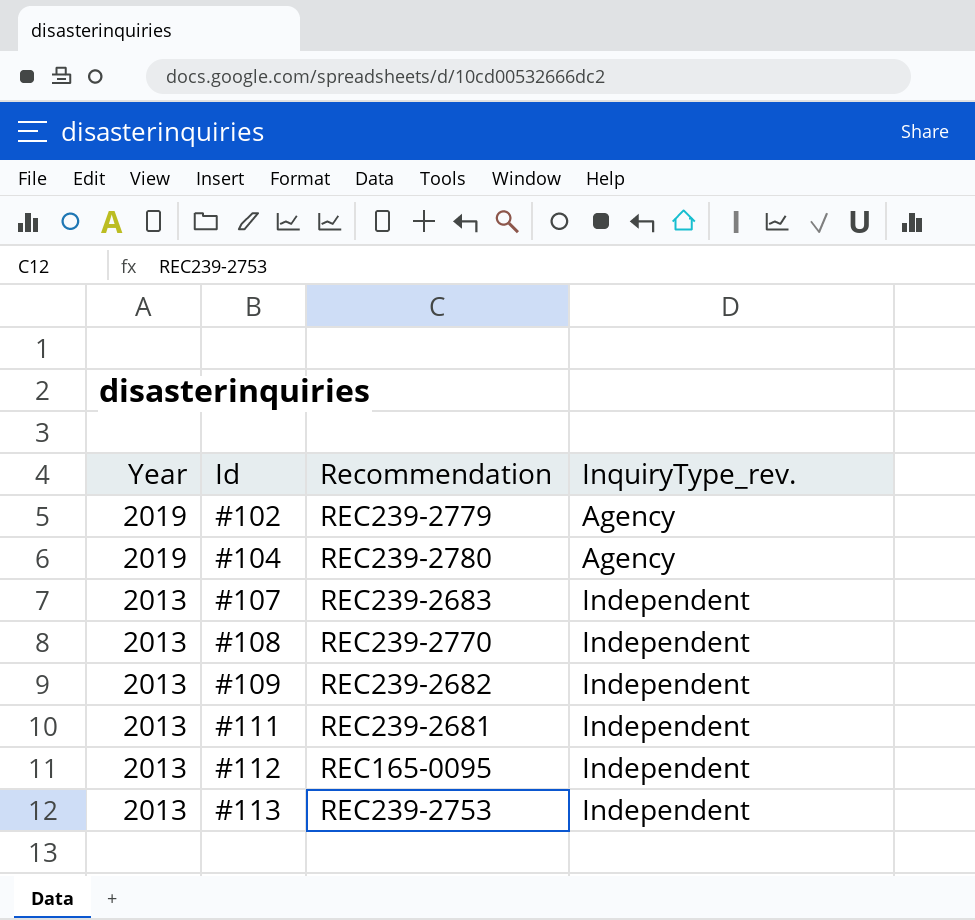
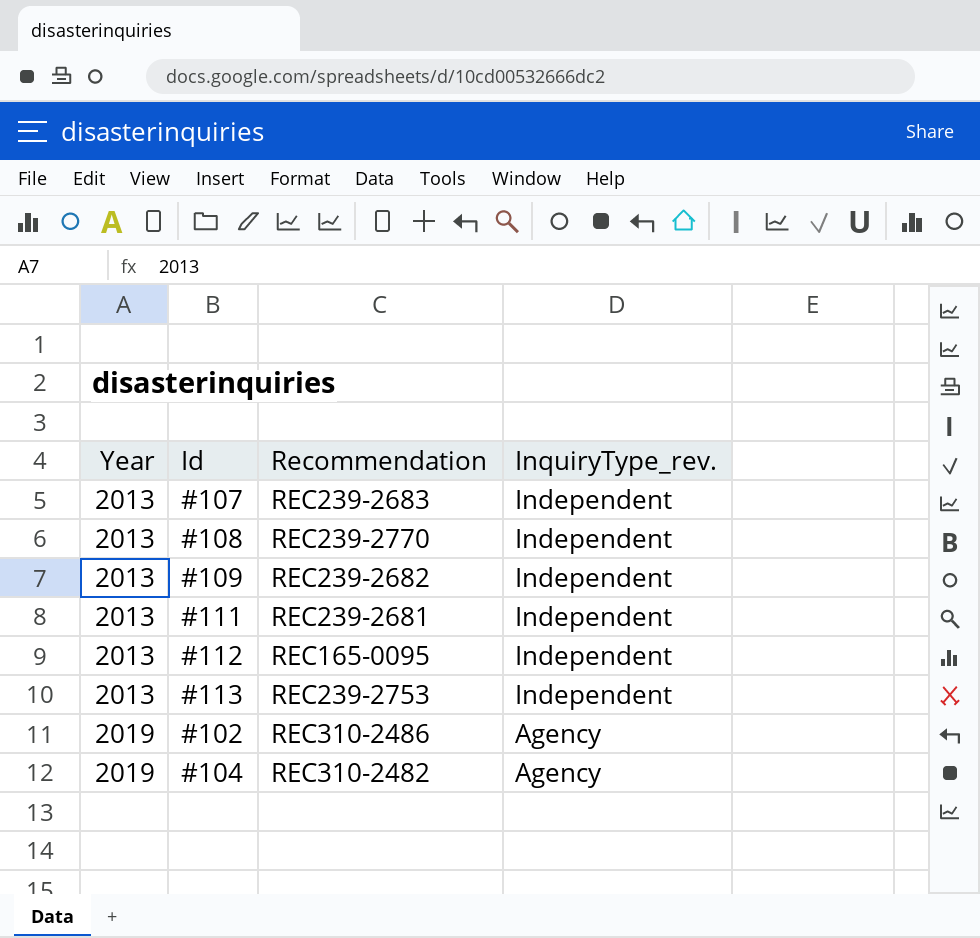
row order: Year descending -> Year ascending
#102 | Recommendation: REC239-2779 -> REC310-2486
#104 | Recommendation: REC239-2780 -> REC310-2482

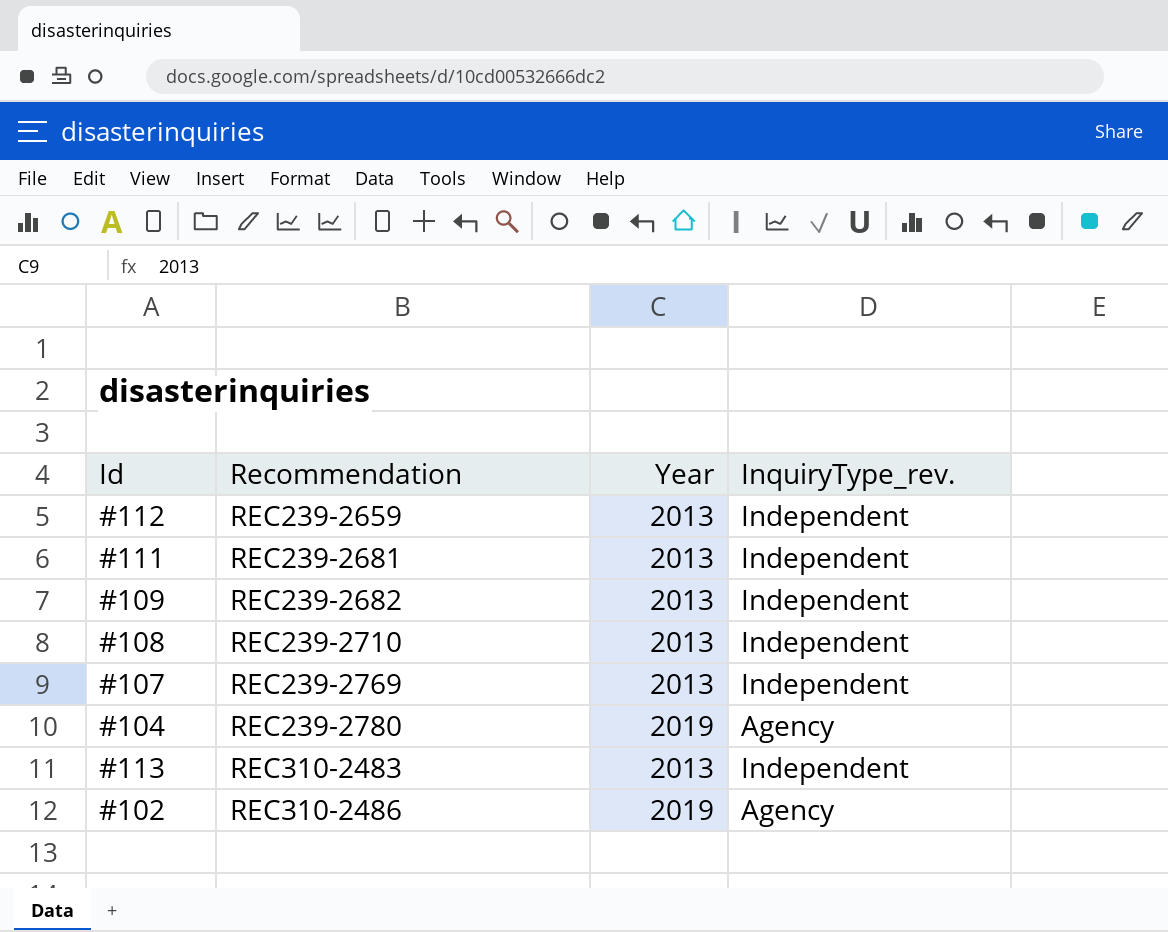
row order: Year ascending -> Recommendation ascending
column Year | position: 1 -> 3
#112 | Recommendation: REC165-0095 -> REC239-2659
#108 | Recommendation: REC239-2770 -> REC239-2710
#107 | Recommendation: REC239-2683 -> REC239-2769
#104 | Recommendation: REC310-2482 -> REC239-2780
#113 | Recommendation: REC239-2753 -> REC310-2483

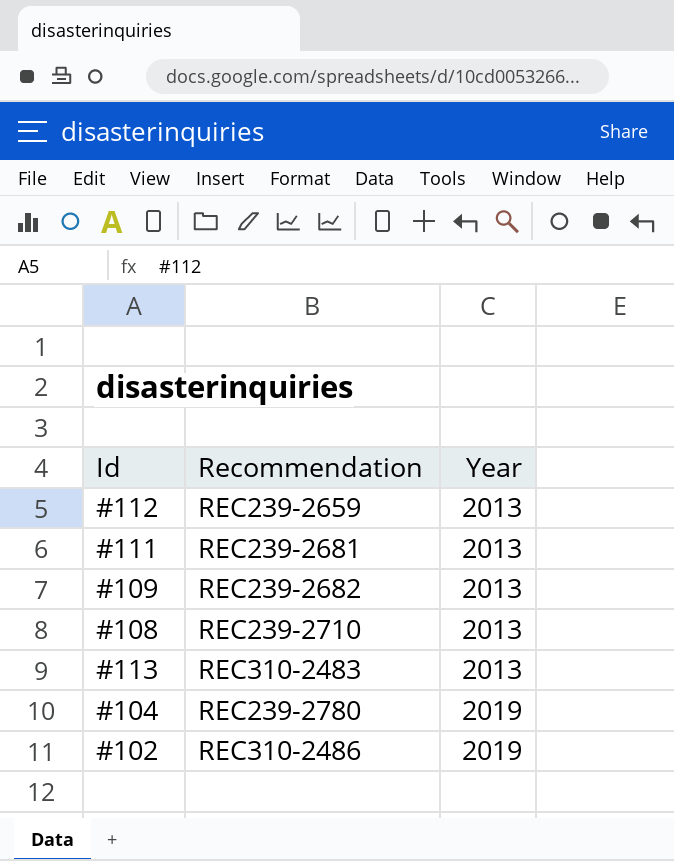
row order: Recommendation ascending -> Year ascending
column InquiryType_rev. | position: 4 -> none
row #107: REC239-2769 | 2013 | Independent -> none

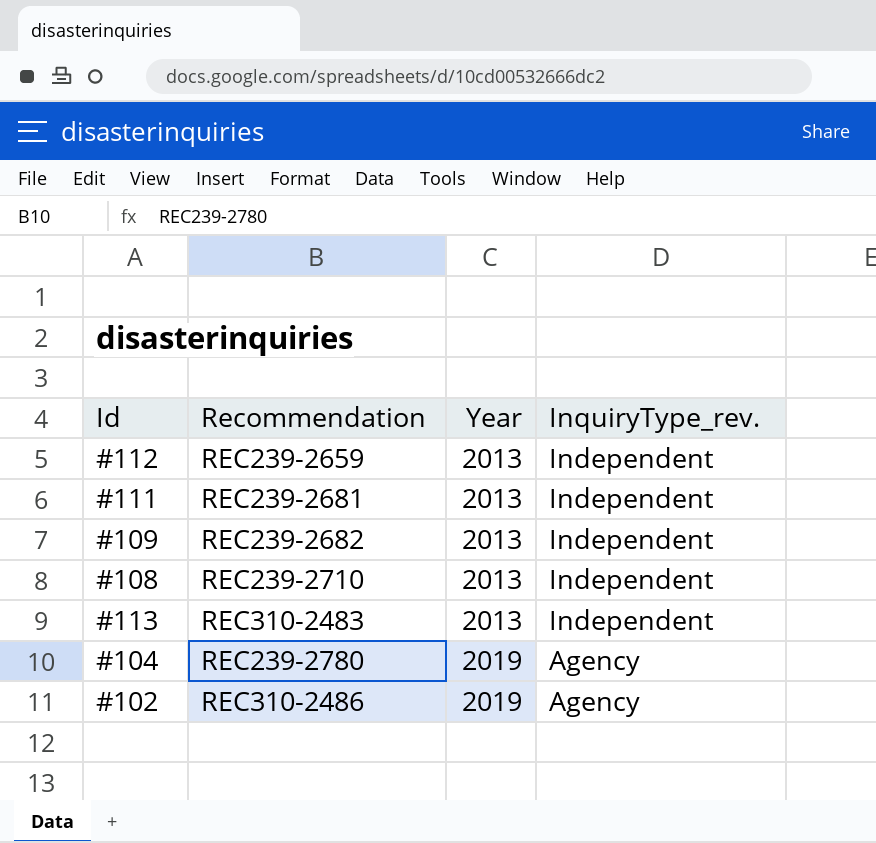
column InquiryType_rev. | position: none -> 4

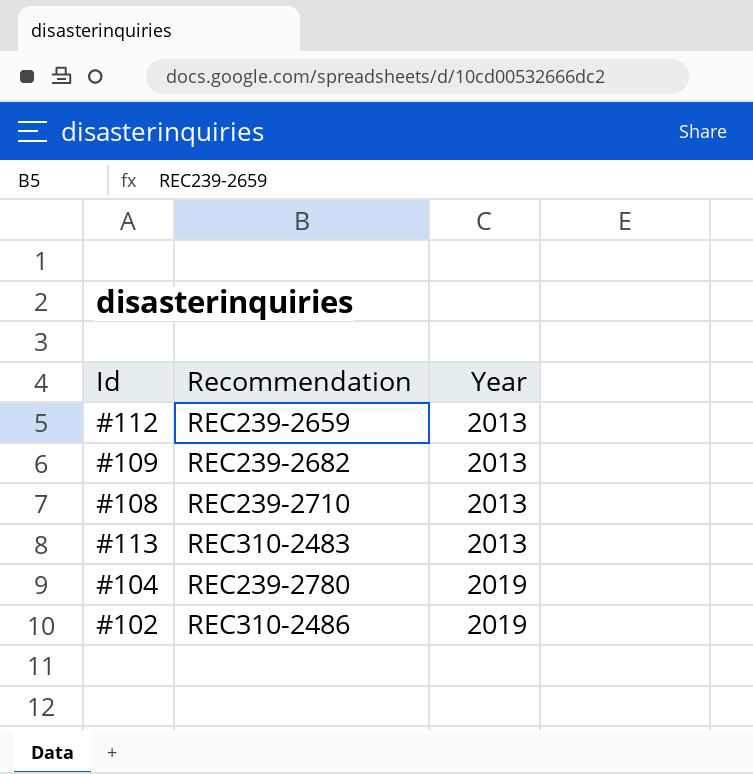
column InquiryType_rev. | position: 4 -> none
row #111: REC239-2681 | 2013 | Independent -> none

